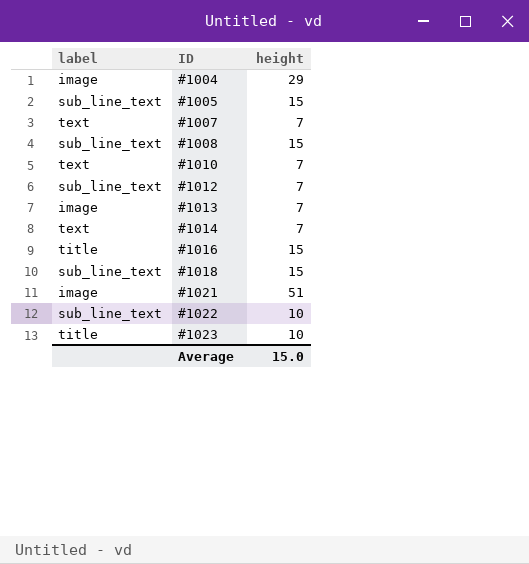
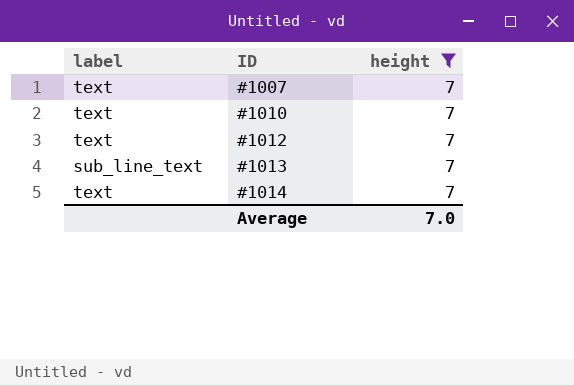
filter: none -> height = 7
#1012 | label: sub_line_text -> text
#1013 | label: image -> sub_line_text
Average | height: 15.0 -> 7.0

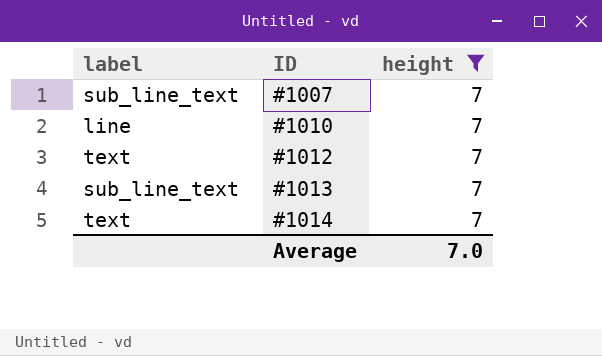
#1007 | label: text -> sub_line_text
#1010 | label: text -> line

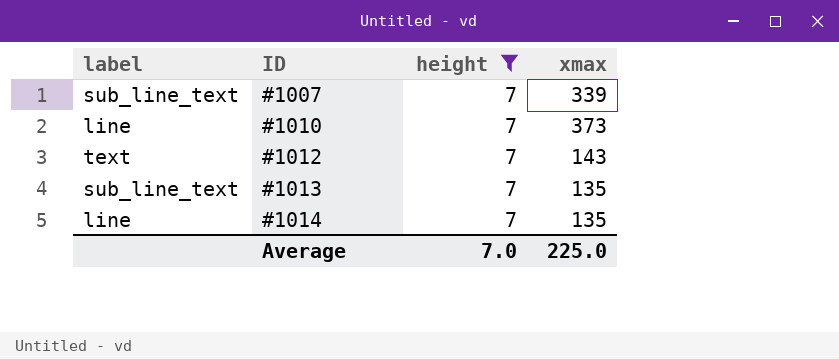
column xmax | position: none -> 4
#1014 | label: text -> line

